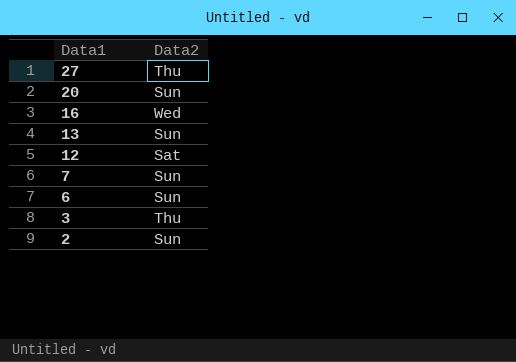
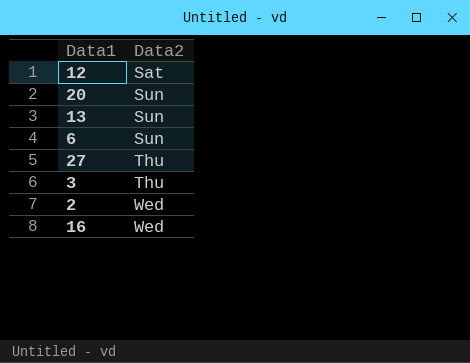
row order: Data1 descending -> Data2 ascending
row 7: Sun -> none
2 | Data2: Sun -> Wed

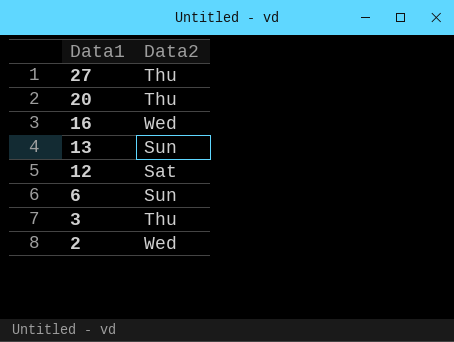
row order: Data2 ascending -> Data1 descending
20 | Data2: Sun -> Thu

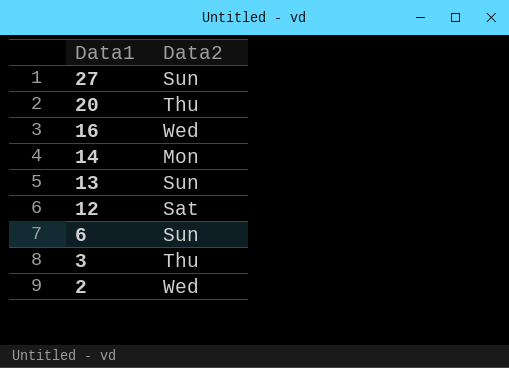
27 | Data2: Thu -> Sun
row 14: none -> Mon

